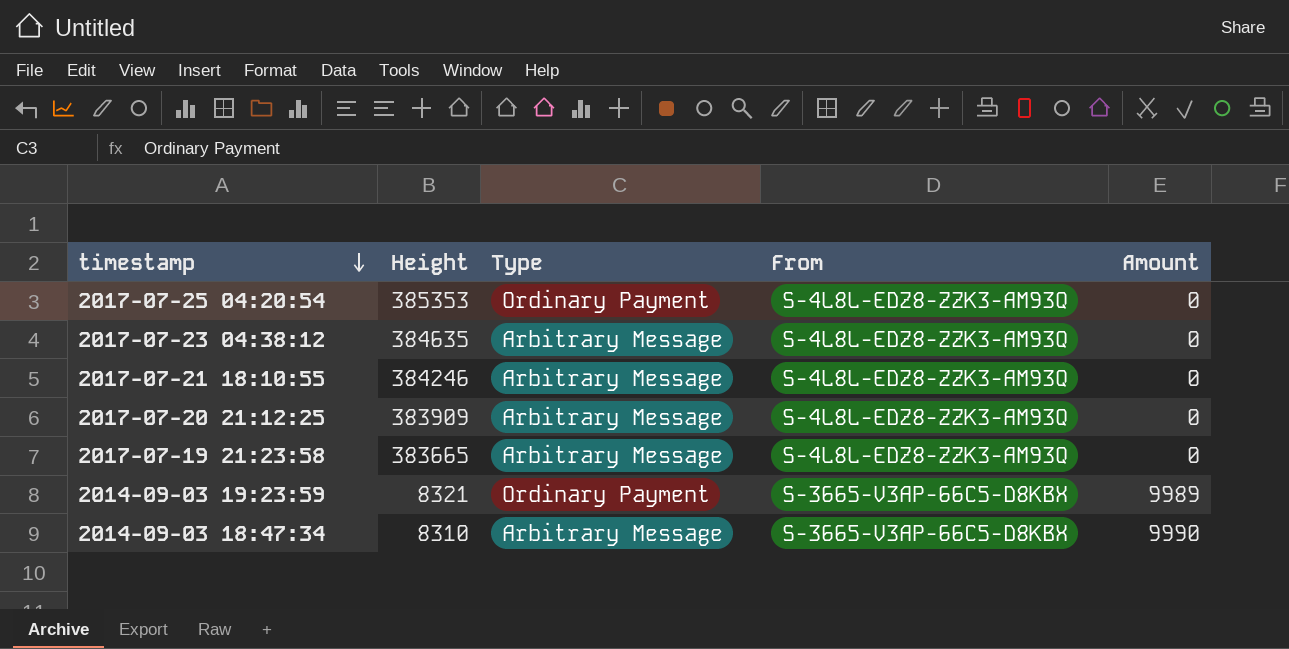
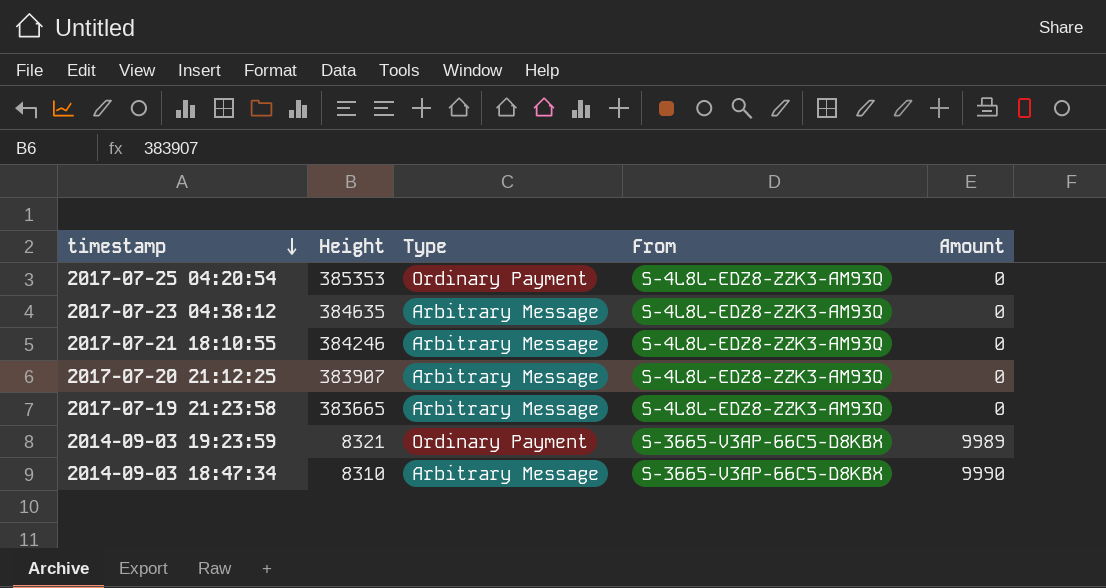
2017-07-20 21:12:25 | Height: 383909 -> 383907

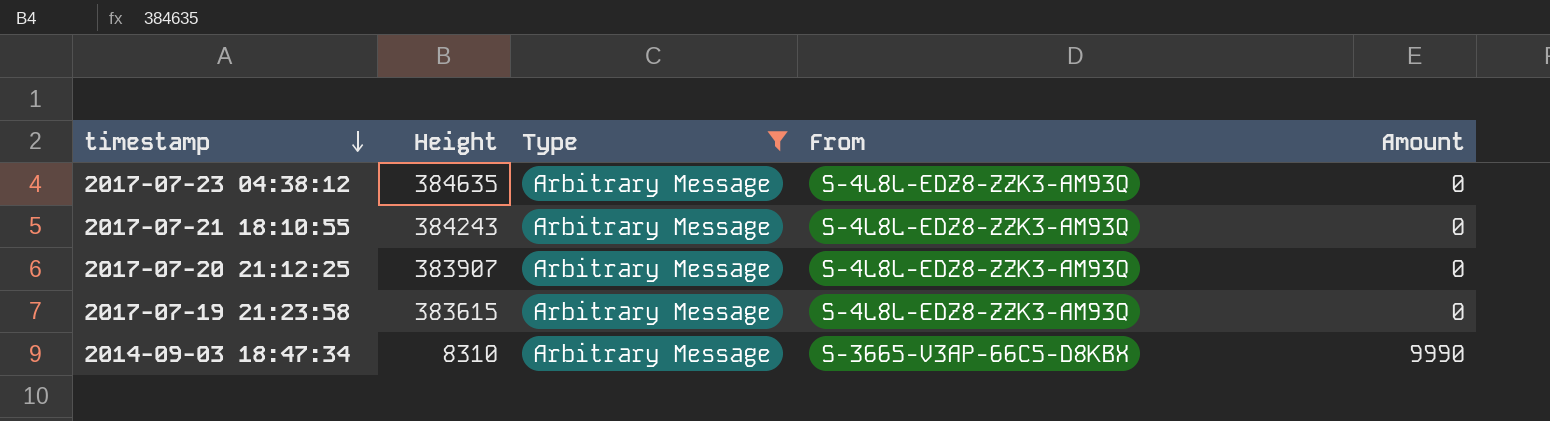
filter: none -> Type = Arbitrary Message
2017-07-21 18:10:55 | Height: 384246 -> 384243
2017-07-19 21:23:58 | Height: 383665 -> 383615

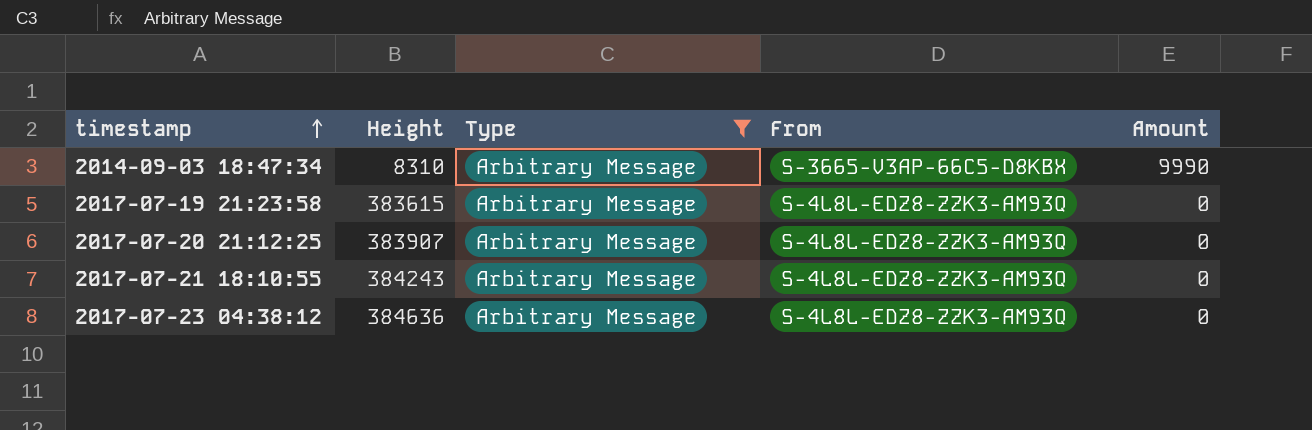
row order: timestamp descending -> timestamp ascending
2017-07-23 04:38:12 | Height: 384635 -> 384636

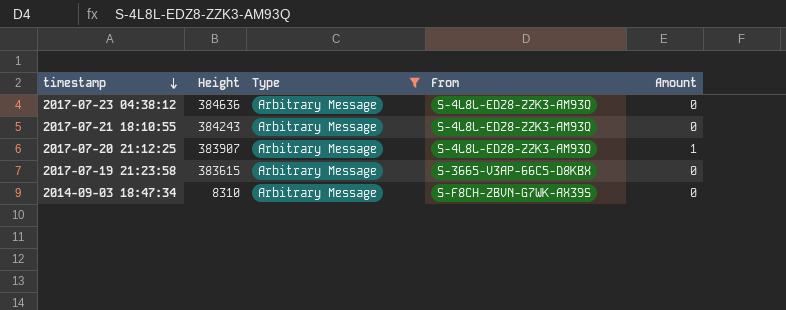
row order: timestamp ascending -> timestamp descending
2017-07-20 21:12:25 | Amount: 0 -> 1
2017-07-19 21:23:58 | From: S-4L8L-EDZ8-ZZK3-AM93Q -> S-3665-V3AP-66C5-D8KBX
2014-09-03 18:47:34 | From: S-3665-V3AP-66C5-D8KBX -> S-F8CH-ZBVN-G7WK-AX39S
2014-09-03 18:47:34 | Amount: 9990 -> 0

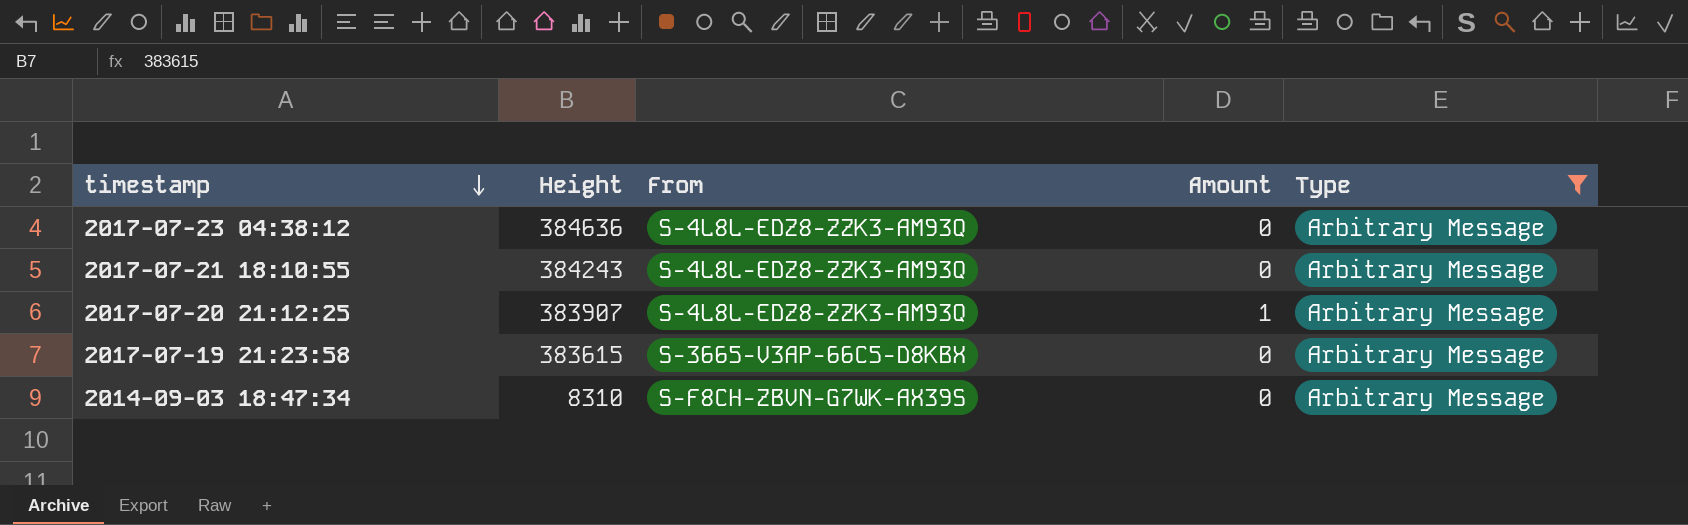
column Type | position: 3 -> 5

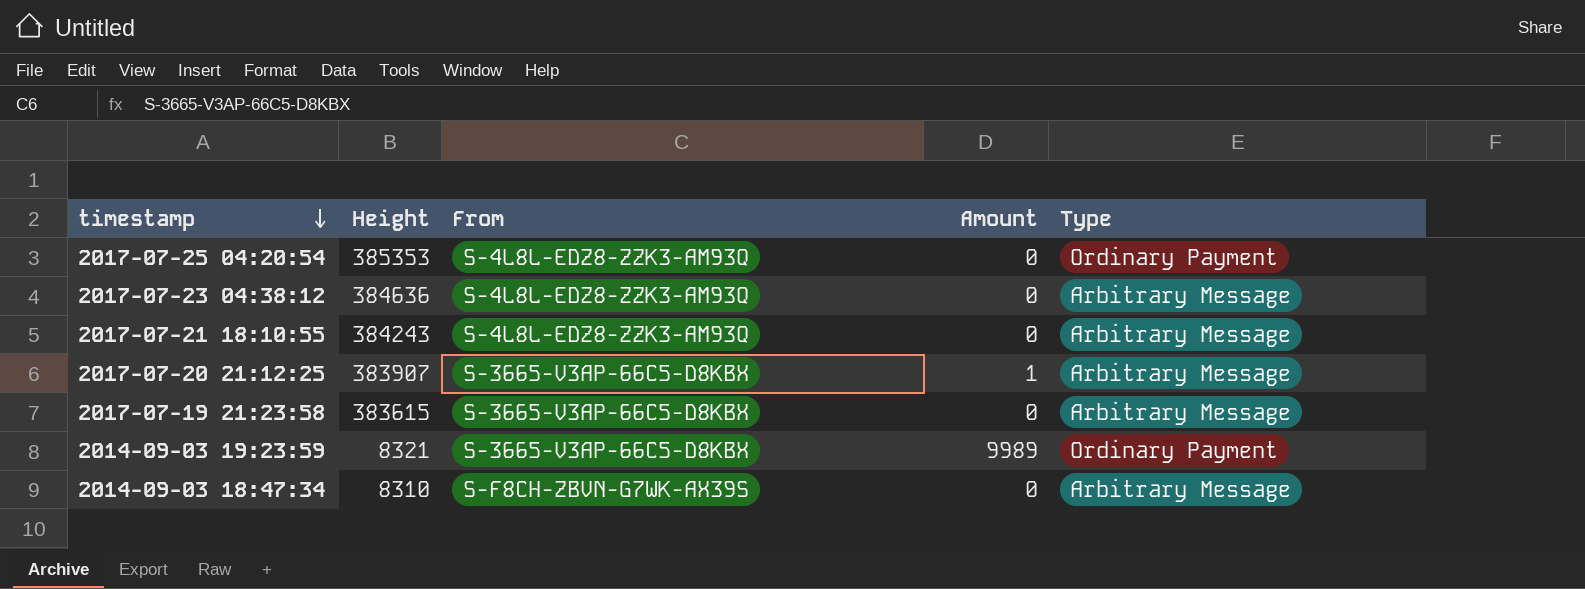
filter: Type = Arbitrary Message -> none
2017-07-20 21:12:25 | From: S-4L8L-EDZ8-ZZK3-AM93Q -> S-3665-V3AP-66C5-D8KBX

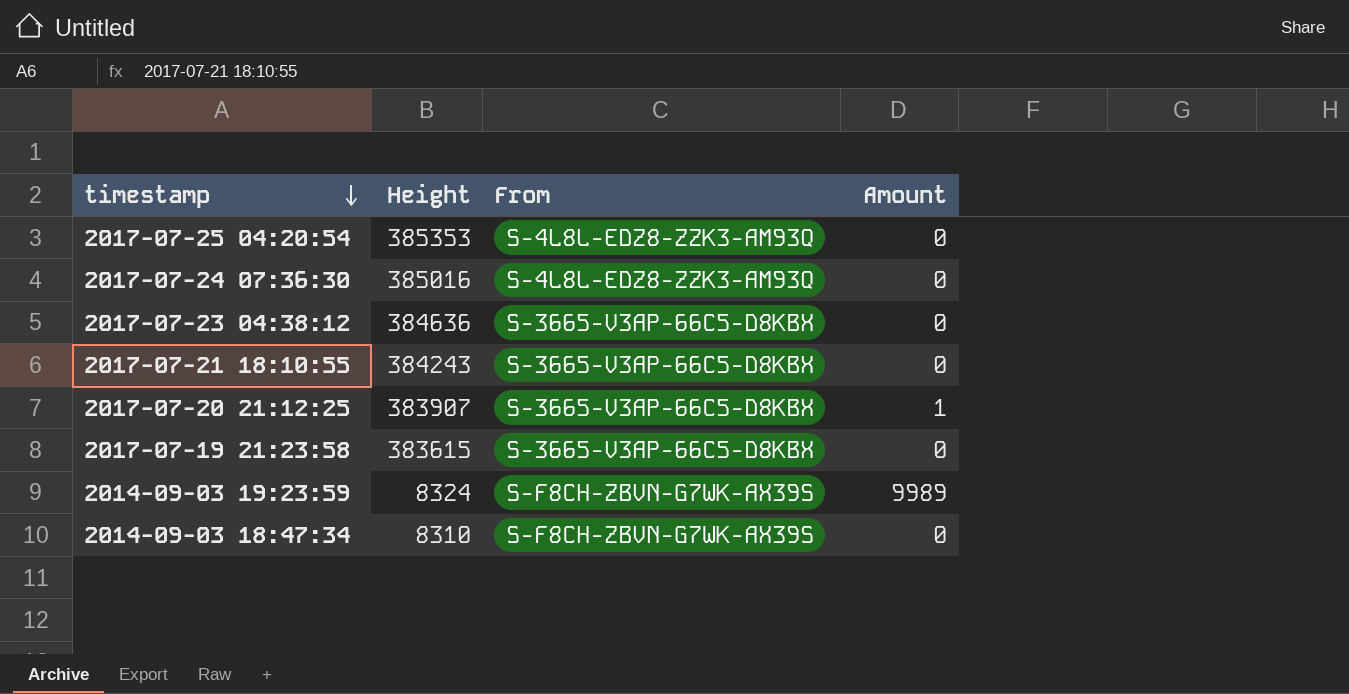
column Type | position: 5 -> none
row 2017-07-24 07:36:30: none -> 385016 | S-4L8L-EDZ8-ZZK3-AM93Q | 0
2017-07-23 04:38:12 | From: S-4L8L-EDZ8-ZZK3-AM93Q -> S-3665-V3AP-66C5-D8KBX
2017-07-21 18:10:55 | From: S-4L8L-EDZ8-ZZK3-AM93Q -> S-3665-V3AP-66C5-D8KBX
2014-09-03 19:23:59 | Height: 8321 -> 8324
2014-09-03 19:23:59 | From: S-3665-V3AP-66C5-D8KBX -> S-F8CH-ZBVN-G7WK-AX39S

